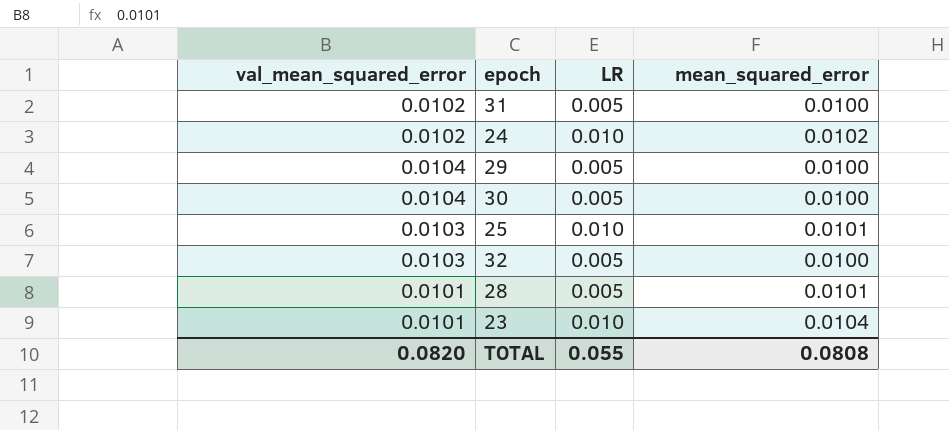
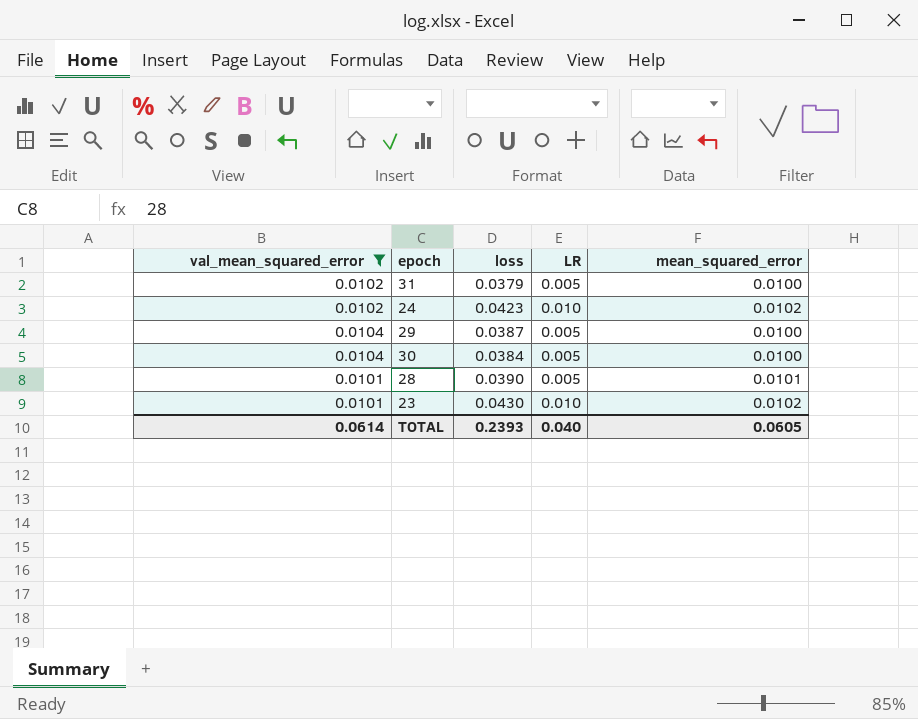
filter: none -> val_mean_squared_error != 0.0103
column loss | position: none -> 3
23 | mean_squared_error: 0.0104 -> 0.0102
TOTAL | val_mean_squared_error: 0.0820 -> 0.0614
TOTAL | LR: 0.055 -> 0.040
TOTAL | mean_squared_error: 0.0808 -> 0.0605

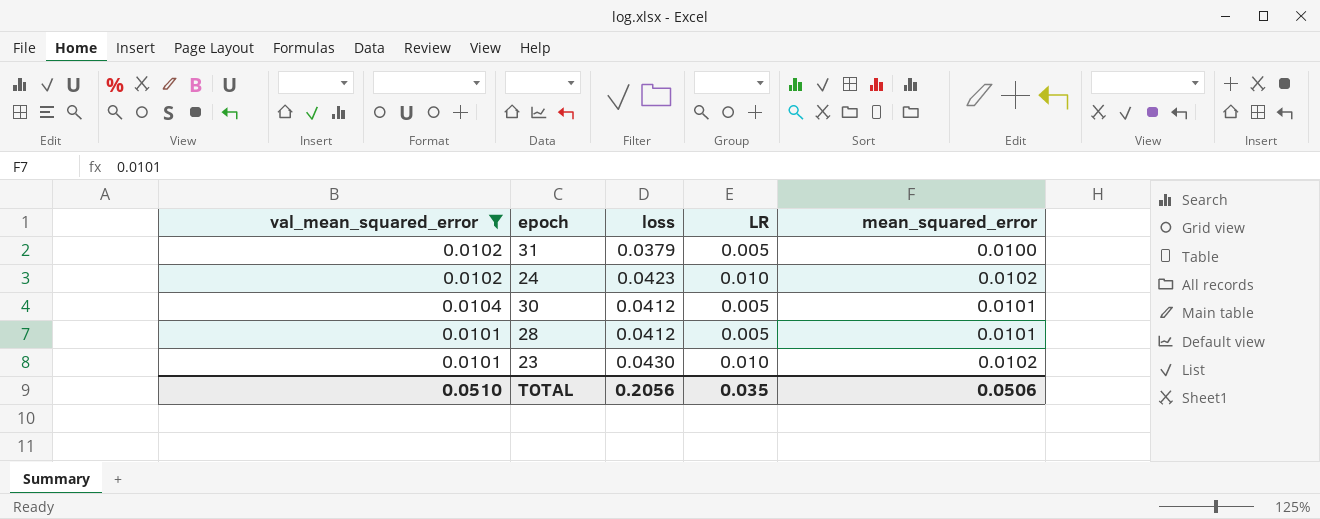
row 29: 0.0104 | 0.0387 | 0.005 | 0.0100 -> none
30 | loss: 0.0384 -> 0.0412
30 | mean_squared_error: 0.0100 -> 0.0101
28 | loss: 0.0390 -> 0.0412
TOTAL | val_mean_squared_error: 0.0614 -> 0.0510
TOTAL | loss: 0.2393 -> 0.2056
TOTAL | LR: 0.040 -> 0.035
TOTAL | mean_squared_error: 0.0605 -> 0.0506

